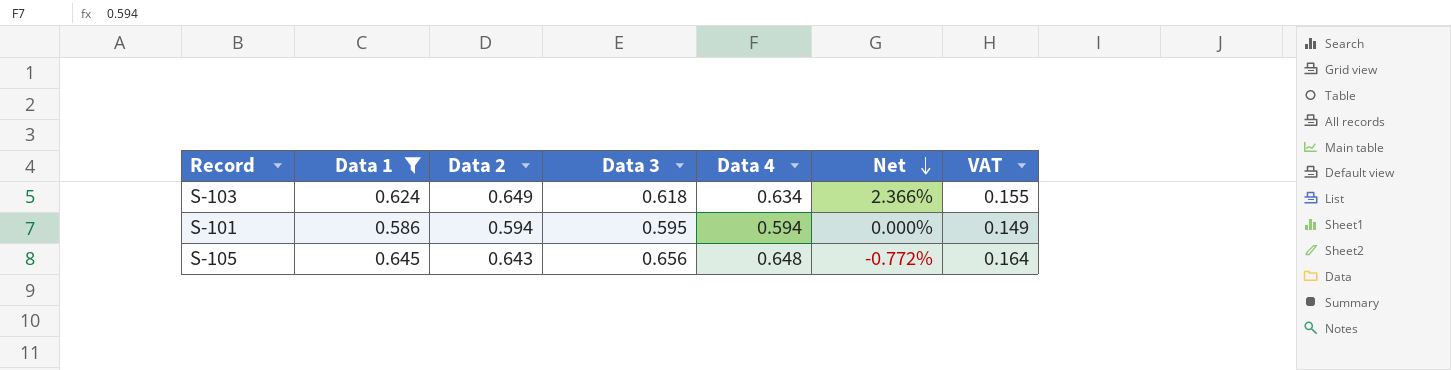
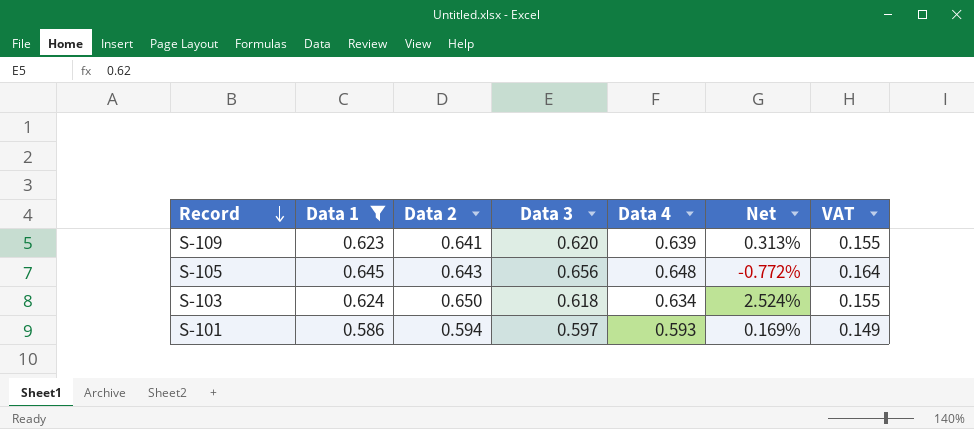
row order: Net descending -> Record descending
row S-109: none -> 0.623 | 0.641 | 0.620 | 0.639 | 0.313% | 0.155
S-103 | Data 2: 0.649 -> 0.650
S-103 | Net: 2.366% -> 2.524%
S-101 | Data 3: 0.595 -> 0.597
S-101 | Data 4: 0.594 -> 0.593
S-101 | Net: 0.000% -> 0.169%

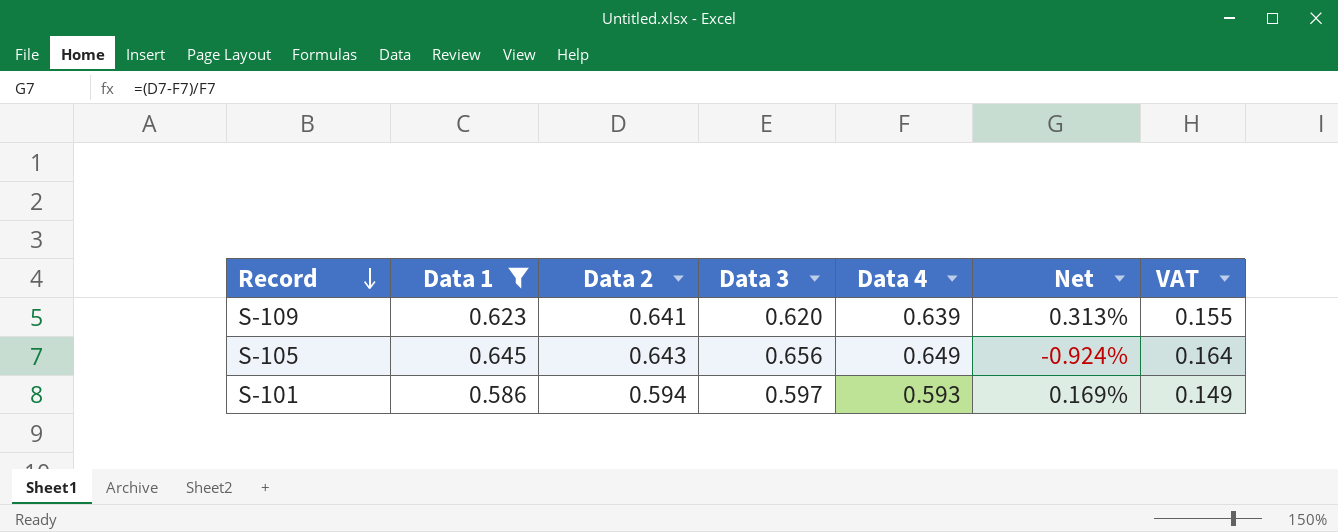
row S-103: 0.624 | 0.650 | 0.618 | 0.634 | 2.524% | 0.155 -> none
S-105 | Data 4: 0.648 -> 0.649
S-105 | Net: -0.772% -> -0.924%

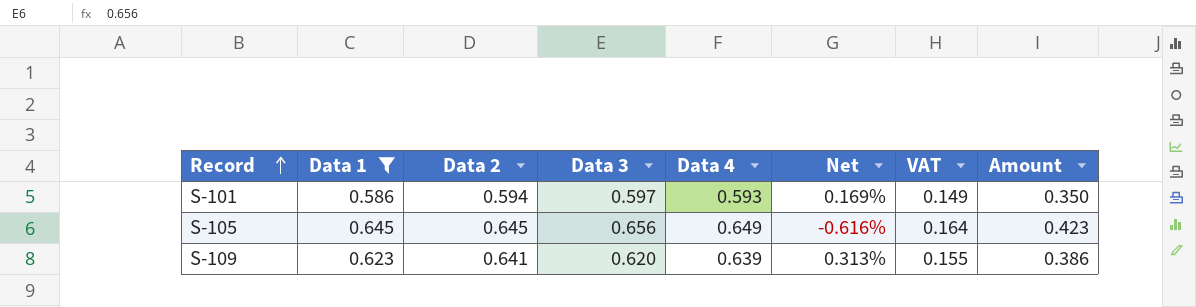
row order: Record descending -> Record ascending
column Amount | formula: none -> [Data 1] * [Data 3]
S-105 | Data 2: 0.643 -> 0.645
S-105 | Net: -0.924% -> -0.616%

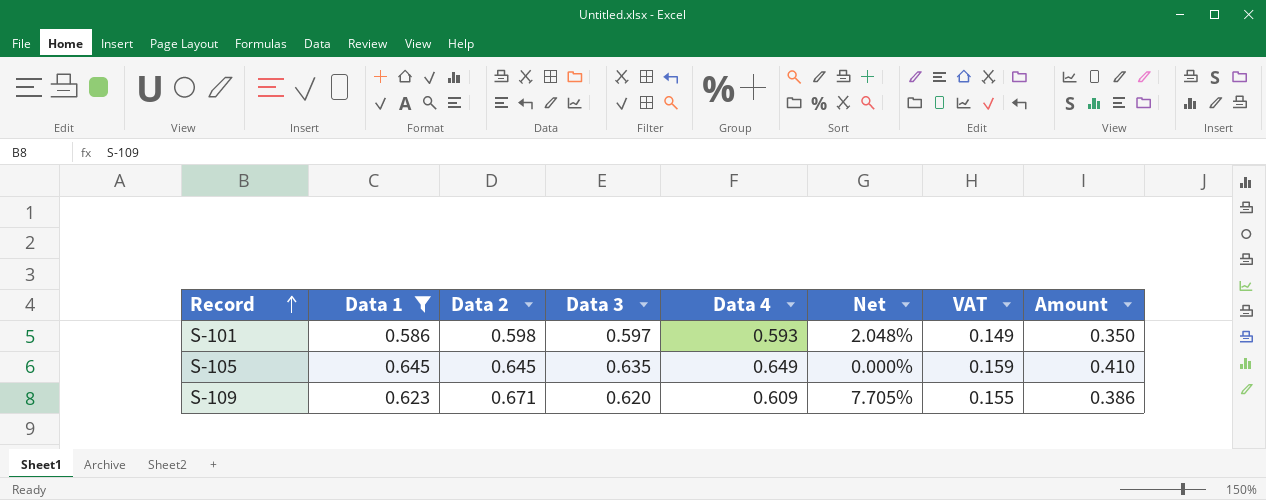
column Net | formula: ([Data 2] - [Data 4]) / [Data 4] -> ([Data 2] - [Data 1]) / [Data 1]
S-101 | Data 2: 0.594 -> 0.598
S-105 | Data 3: 0.656 -> 0.635
S-105 | VAT: 0.164 -> 0.159
S-105 | Amount: 0.423 -> 0.410
S-109 | Data 2: 0.641 -> 0.671
S-109 | Data 4: 0.639 -> 0.609

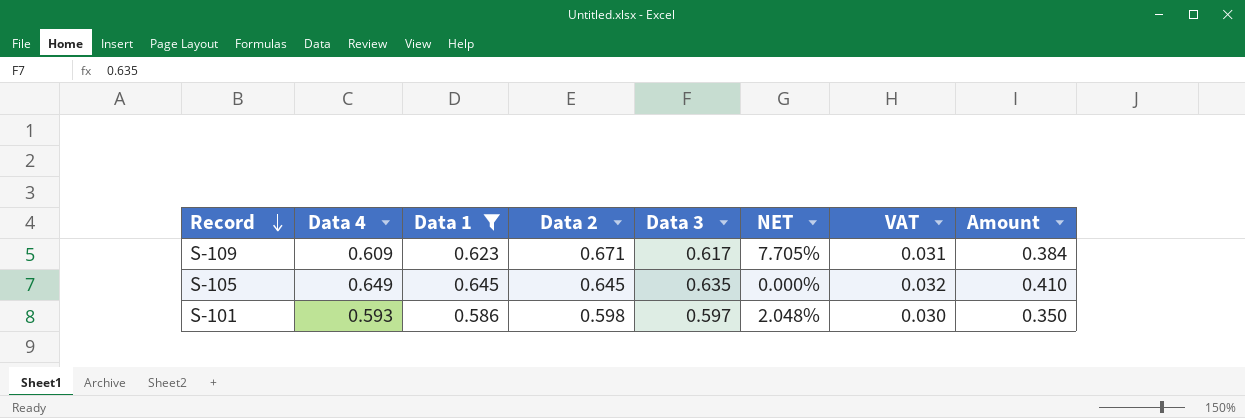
row order: Record ascending -> Record descending
column Data 4 | position: 5 -> 2
column name: Net -> NET
column VAT | formula: [Data 3] * 0.25 -> [Data 3] * 0.05
S-109 | Data 3: 0.620 -> 0.617
S-109 | Amount: 0.386 -> 0.384

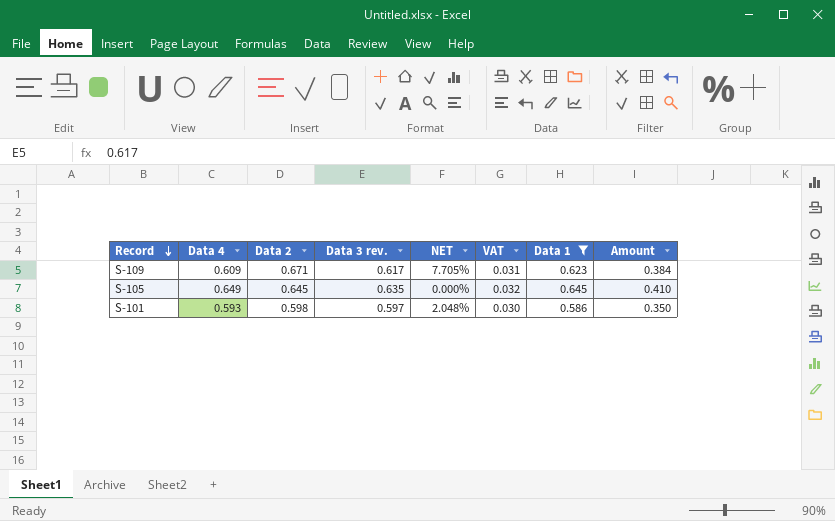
column name: Data 3 -> Data 3 rev.
column Data 1 | position: 3 -> 7

